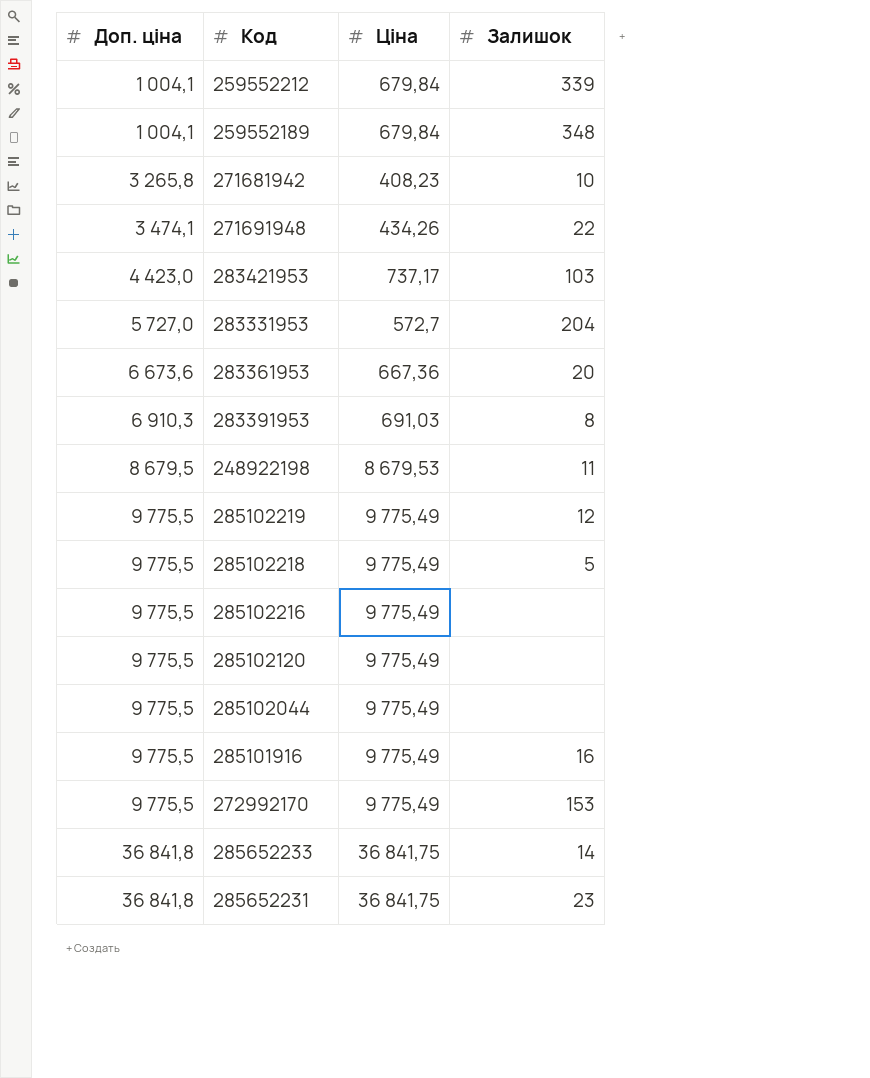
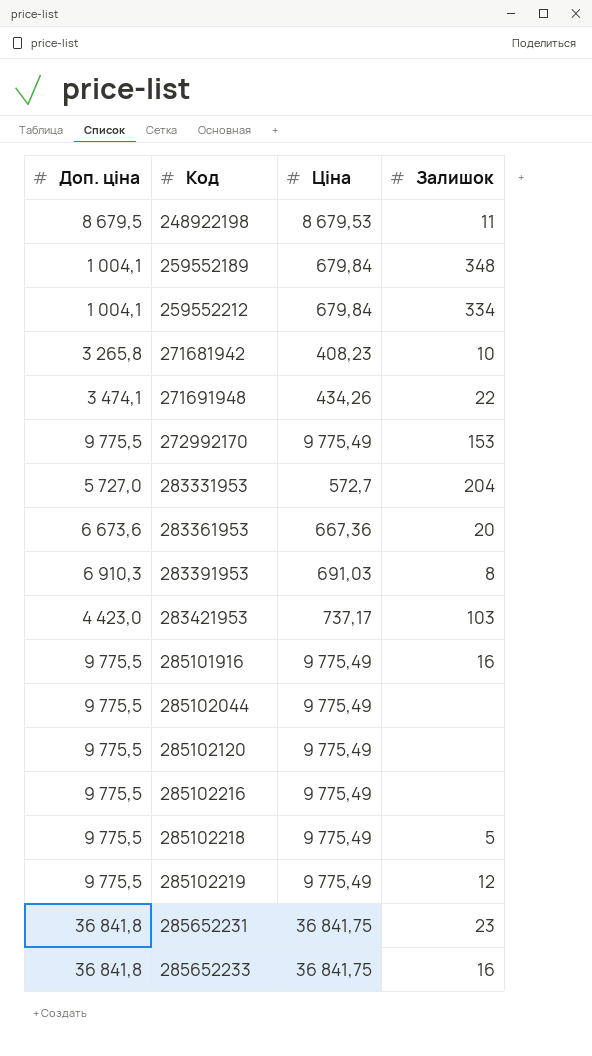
row order: Доп. ціна ascending -> Код ascending
259552212 | Залишок: 339 -> 334
285652233 | Залишок: 14 -> 16

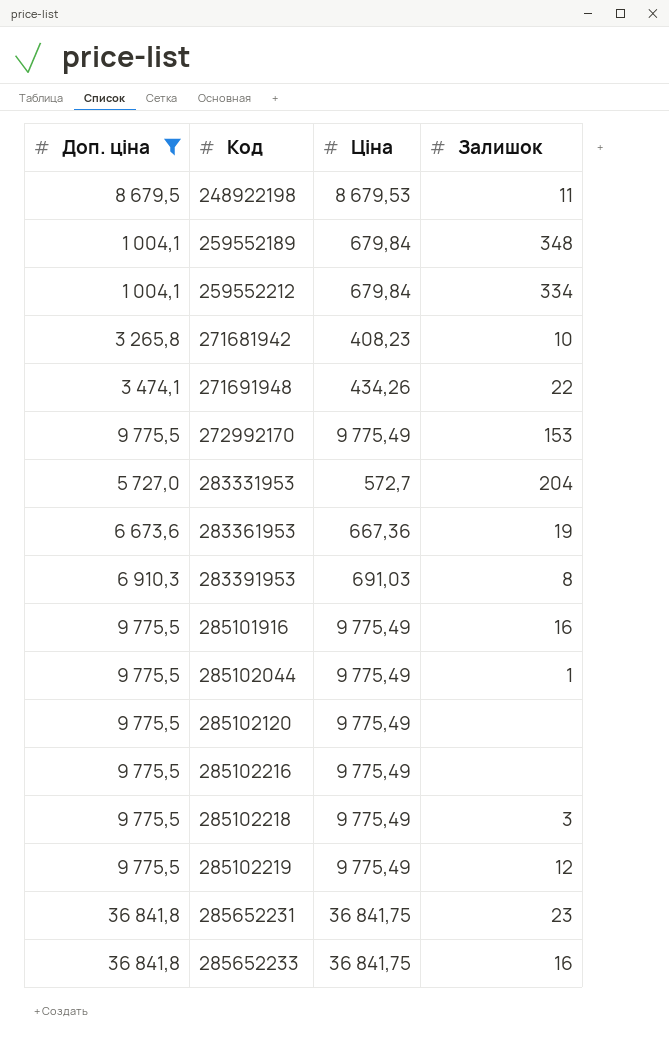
filter: none -> Доп. ціна != 4 423,0
283361953 | Залишок: 20 -> 19
285102044 | Залишок: none -> 1
285102218 | Залишок: 5 -> 3

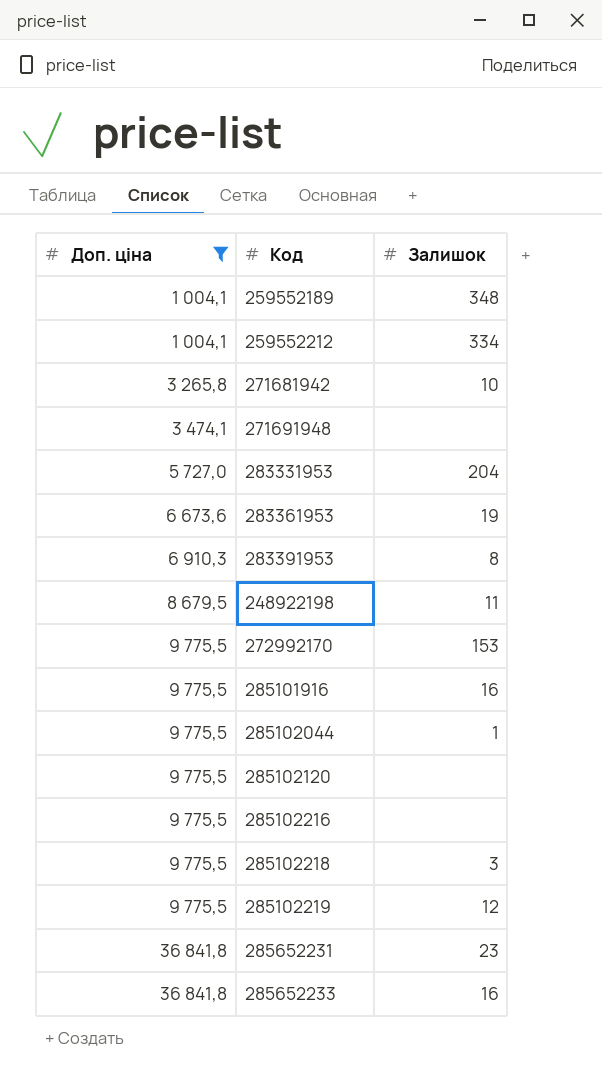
row order: Код ascending -> Доп. ціна ascending
column Ціна | position: 3 -> none
271691948 | Залишок: 22 -> none

